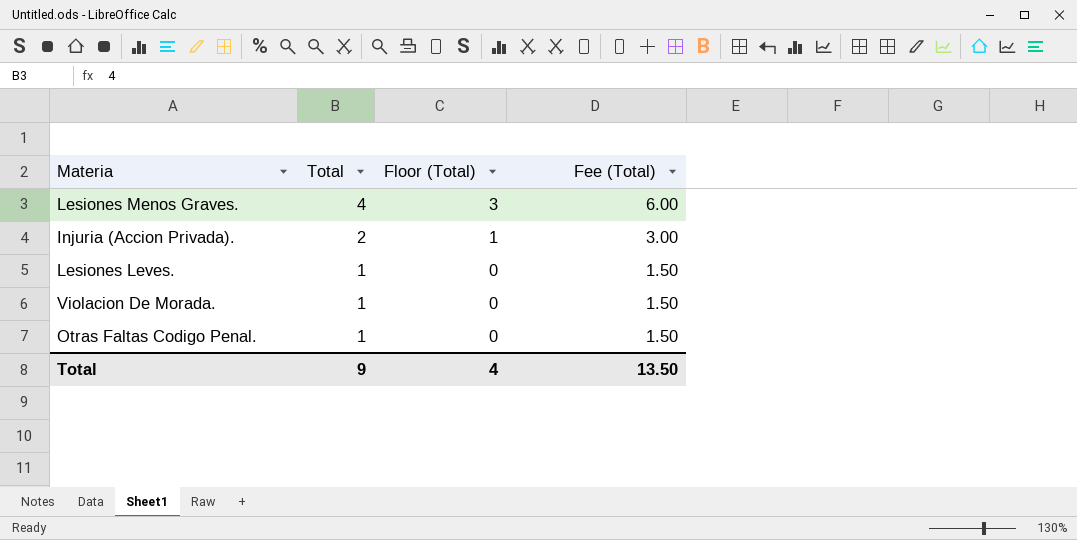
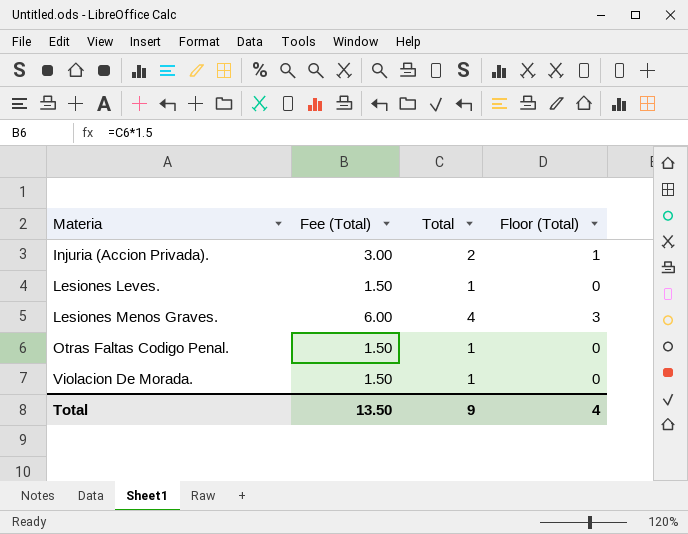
row order: Total descending -> Materia ascending
column Fee (Total) | position: 4 -> 2

